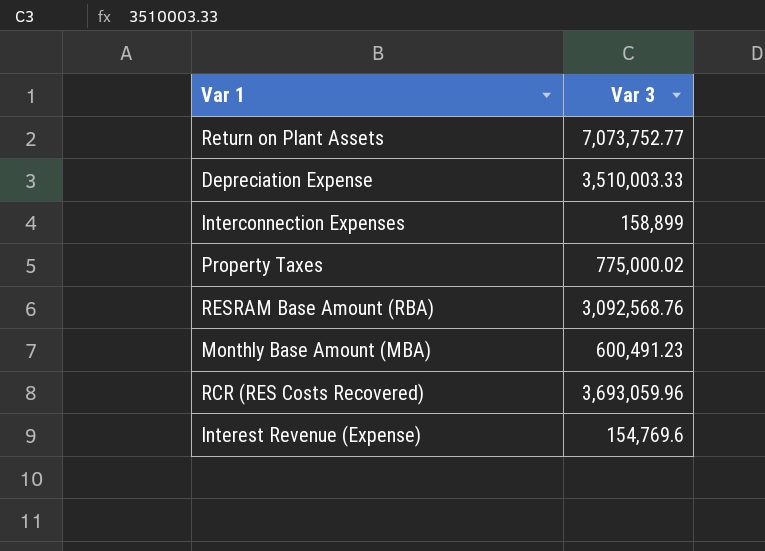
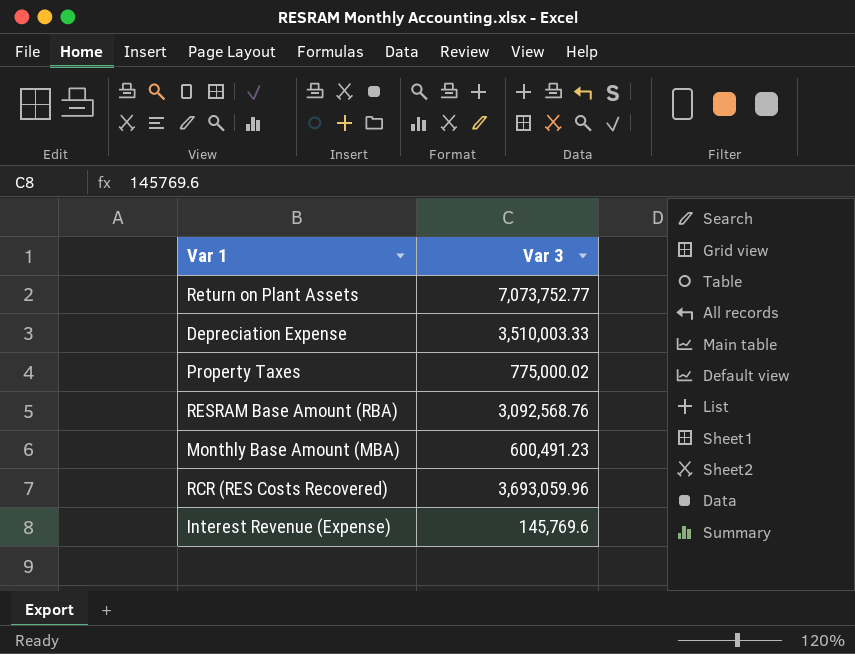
row Interconnection Expenses: 158,899 -> none
Interest Revenue (Expense) | Var 3: 154,769.6 -> 145,769.6

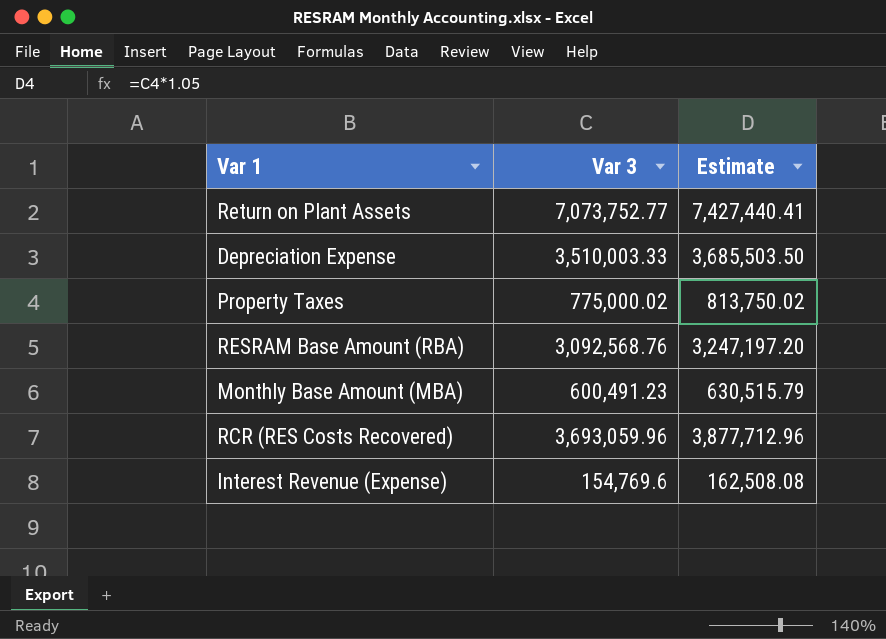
column Estimate | formula: none -> [Var 3] * 1.05
Interest Revenue (Expense) | Var 3: 145,769.6 -> 154,769.6

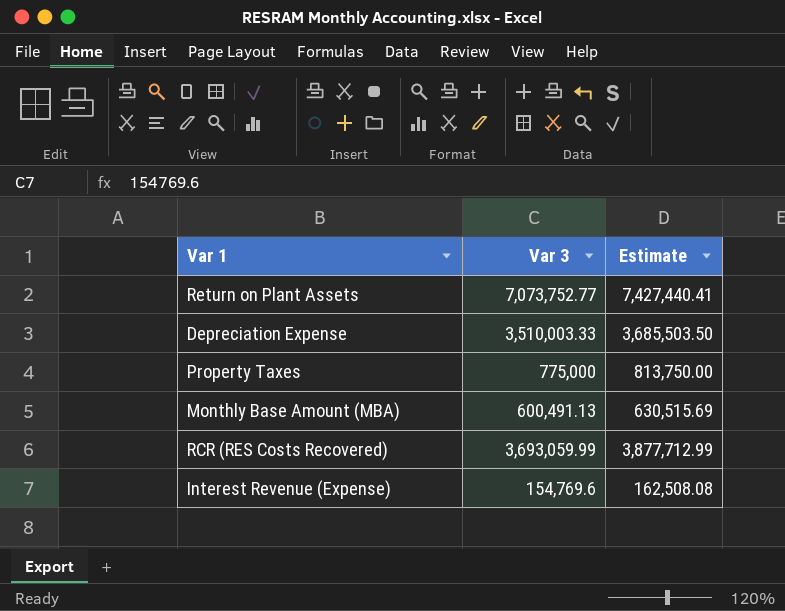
row RESRAM Base Amount (RBA): 3,092,568.76 | 3,247,197.20 -> none
Property Taxes | Var 3: 775,000.02 -> 775,000
Property Taxes | Estimate: 813,750.02 -> 813,750.00
Monthly Base Amount (MBA) | Var 3: 600,491.23 -> 600,491.13
Monthly Base Amount (MBA) | Estimate: 630,515.79 -> 630,515.69
RCR (RES Costs Recovered) | Var 3: 3,693,059.96 -> 3,693,059.99
RCR (RES Costs Recovered) | Estimate: 3,877,712.96 -> 3,877,712.99

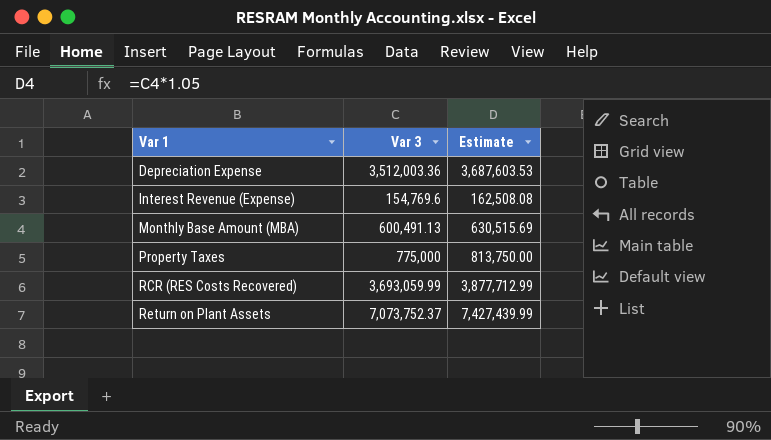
row order: none -> Var 1 ascending
Depreciation Expense | Var 3: 3,510,003.33 -> 3,512,003.36
Depreciation Expense | Estimate: 3,685,503.50 -> 3,687,603.53
Return on Plant Assets | Var 3: 7,073,752.77 -> 7,073,752.37
Return on Plant Assets | Estimate: 7,427,440.41 -> 7,427,439.99

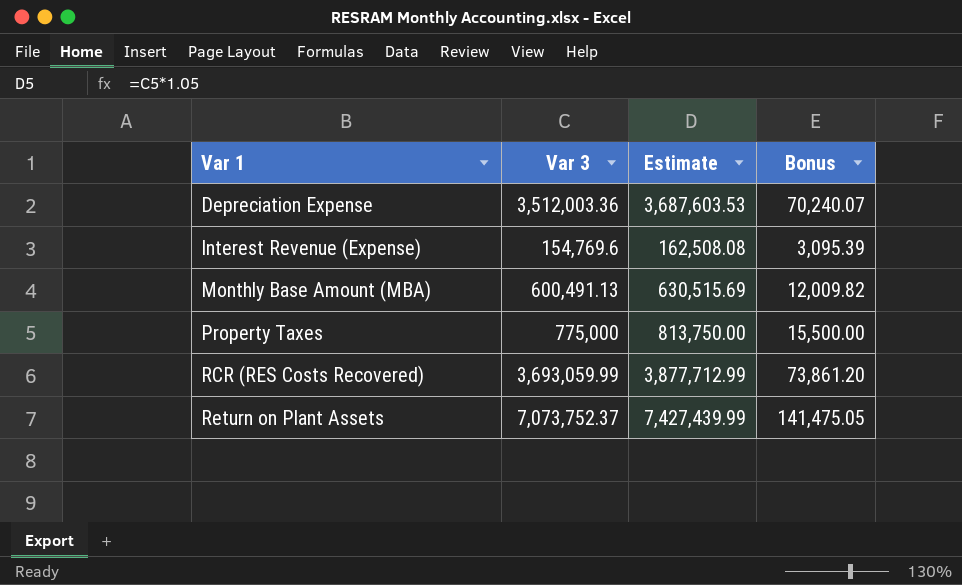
column Bonus | formula: none -> [Var 3] * 0.02

